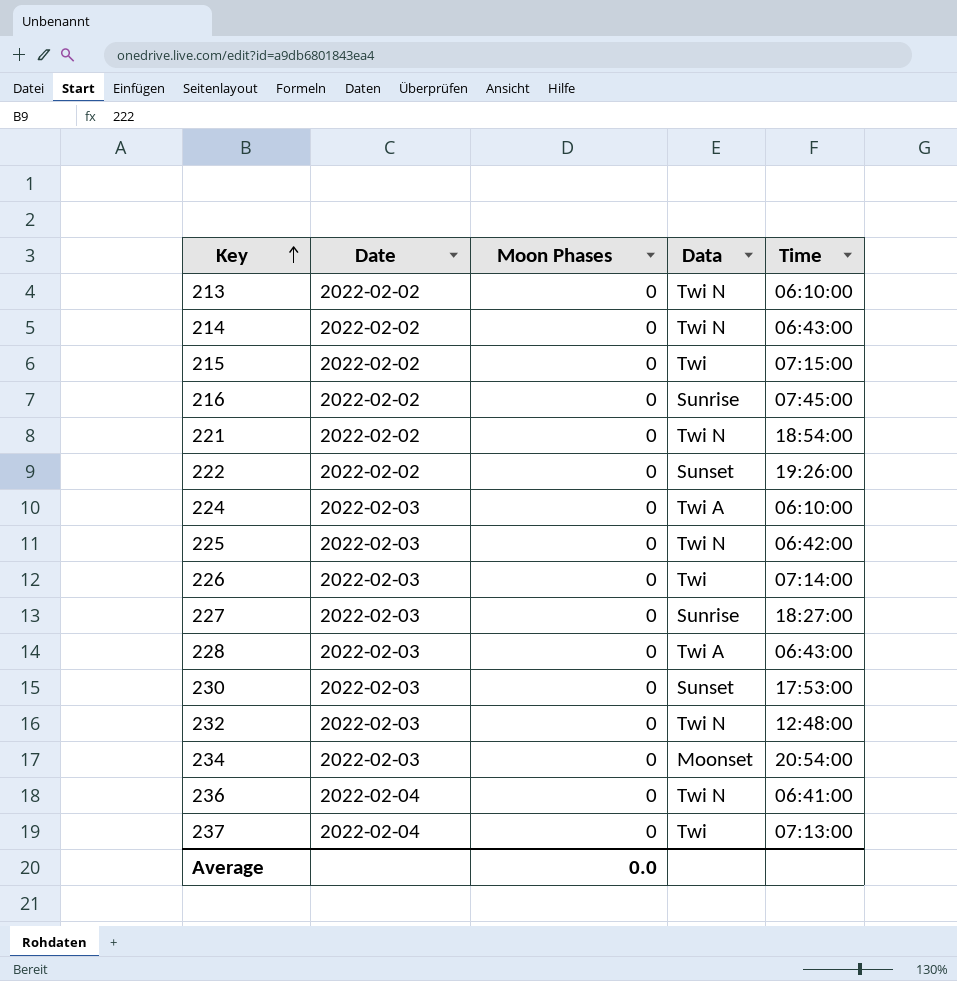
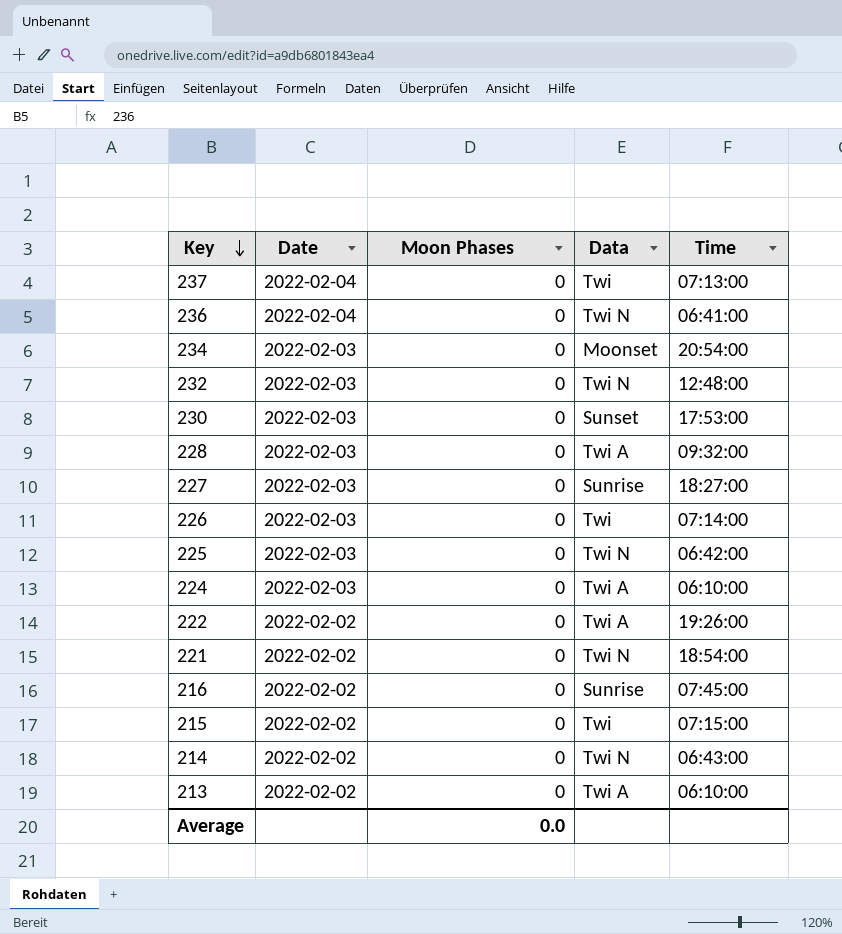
row order: Key ascending -> Key descending
228 | Time: 06:43:00 -> 09:32:00
222 | Data: Sunset -> Twi A
213 | Data: Twi N -> Twi A

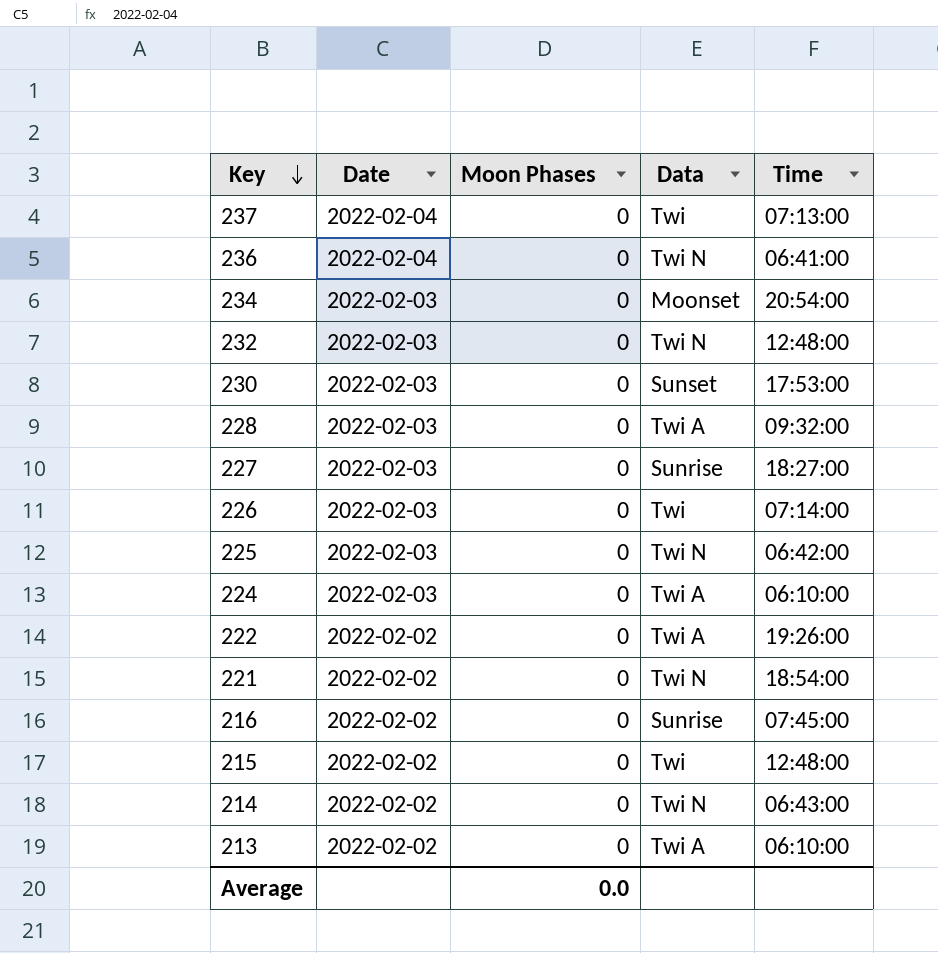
215 | Time: 07:15:00 -> 12:48:00

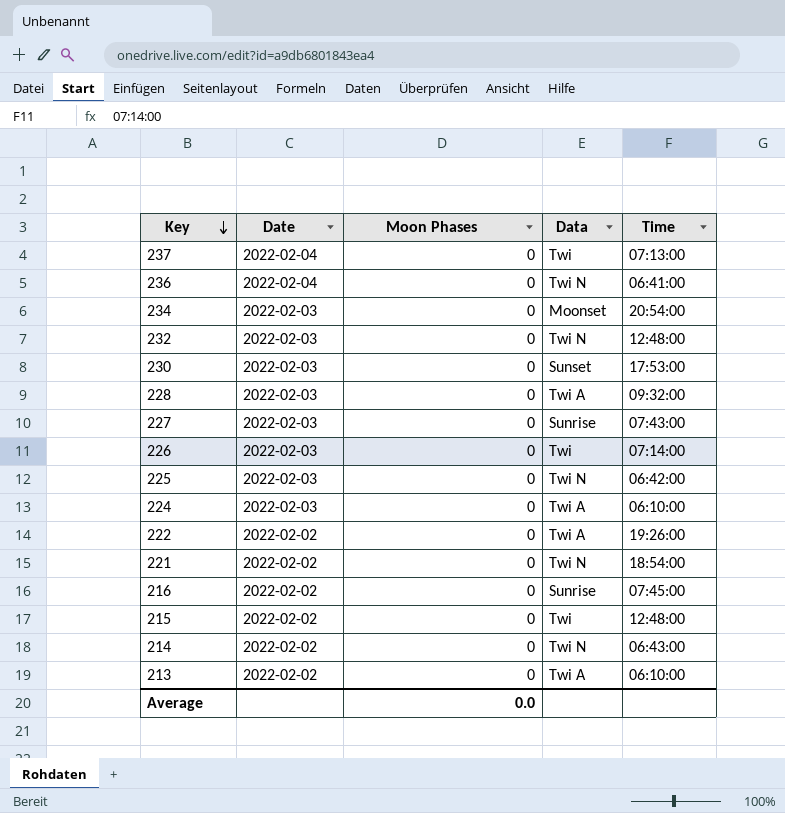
227 | Time: 18:27:00 -> 07:43:00

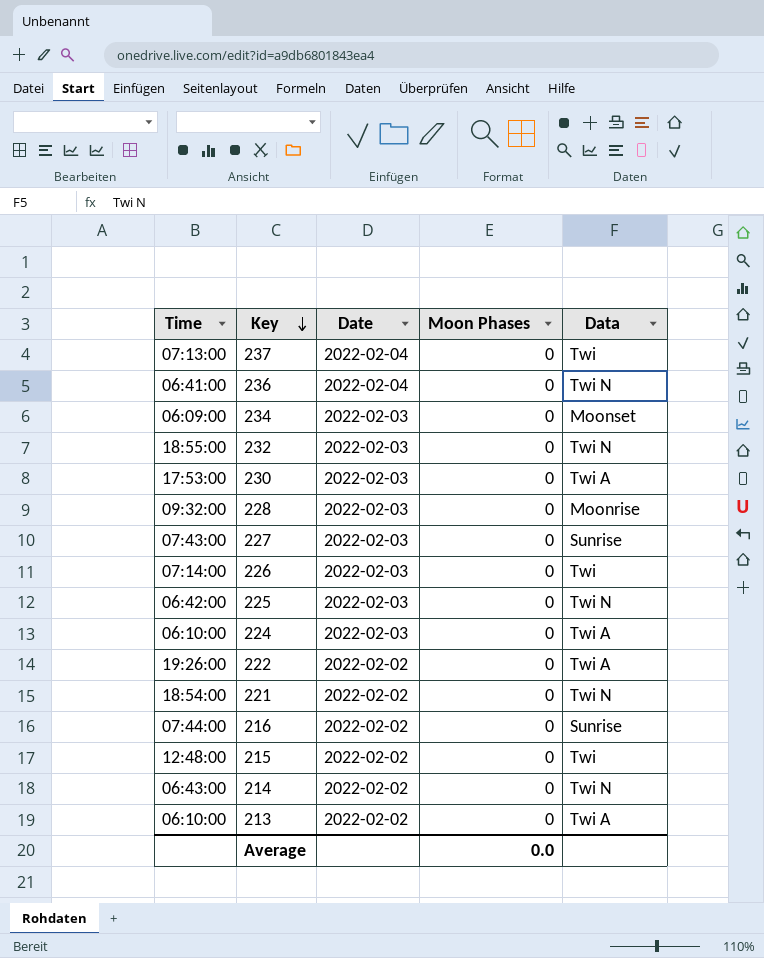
column Time | position: 5 -> 1
234 | Time: 20:54:00 -> 06:09:00
232 | Time: 12:48:00 -> 18:55:00
230 | Data: Sunset -> Twi A
228 | Data: Twi A -> Moonrise
216 | Time: 07:45:00 -> 07:44:00

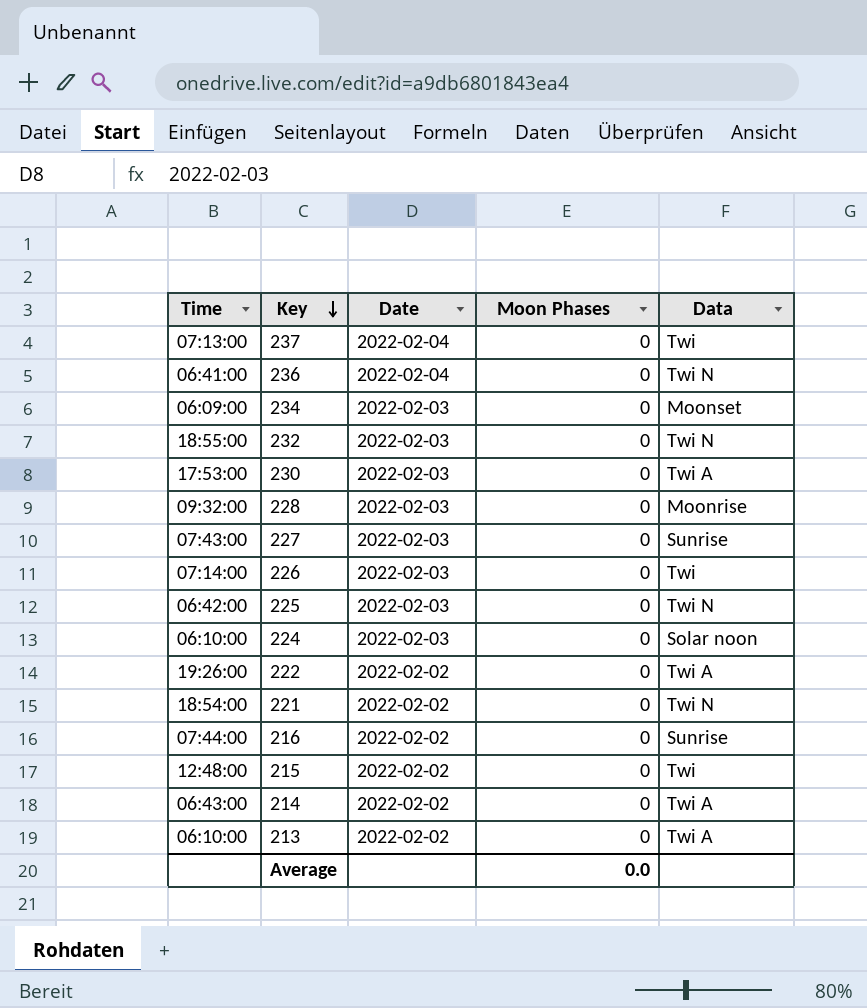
224 | Data: Twi A -> Solar noon
214 | Data: Twi N -> Twi A

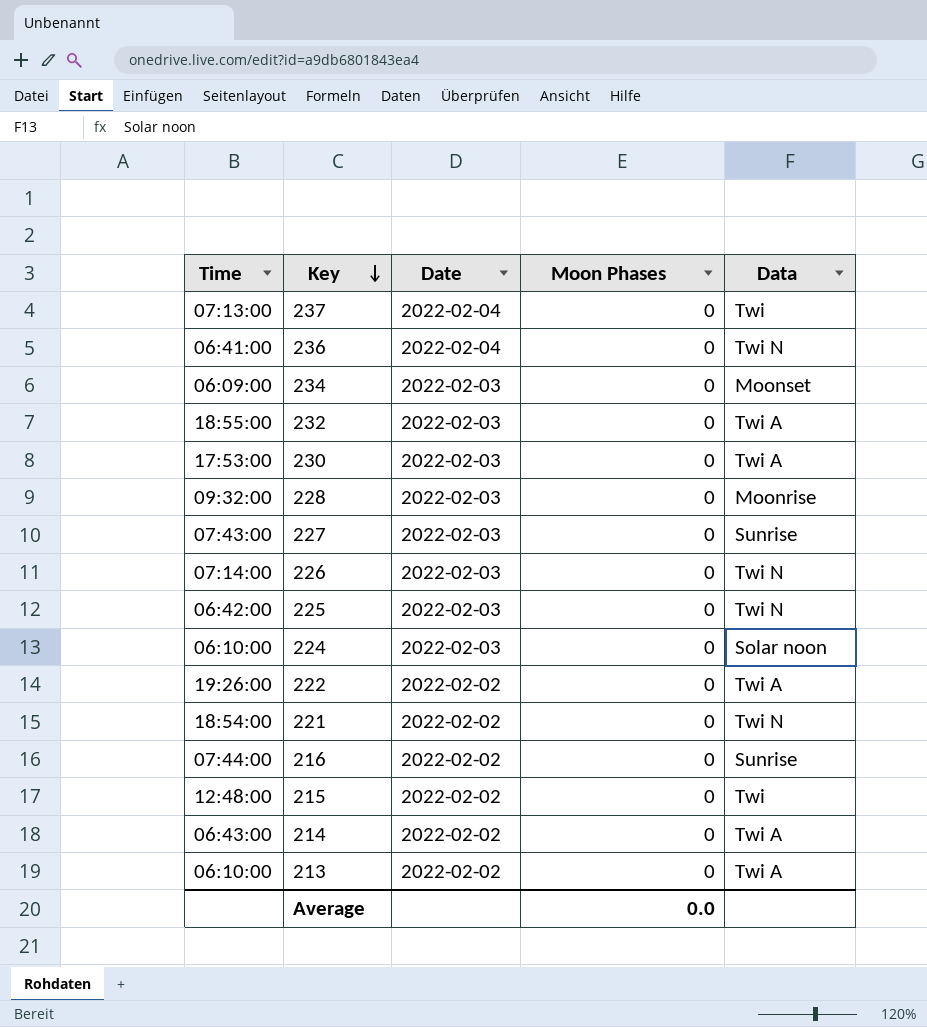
232 | Data: Twi N -> Twi A
226 | Data: Twi -> Twi N

